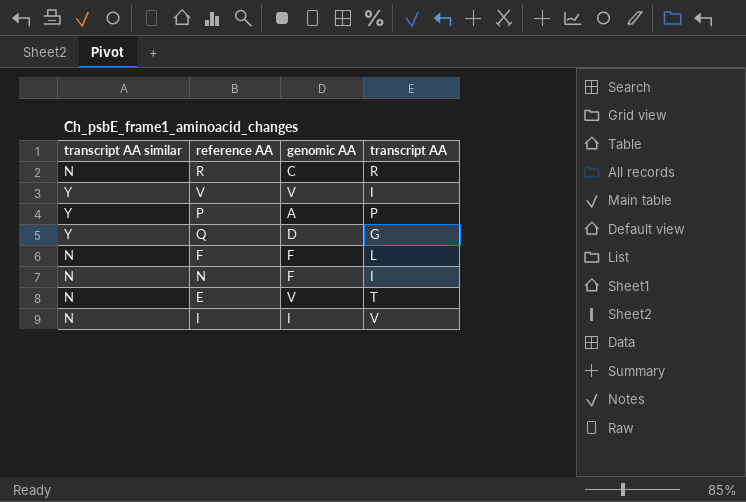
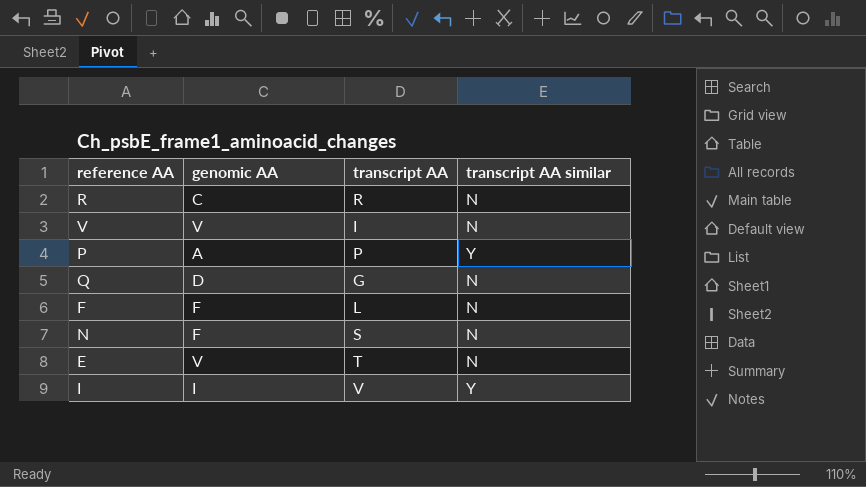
column transcript AA similar | position: 1 -> 4
V | transcript AA similar: Y -> N
Q | transcript AA similar: Y -> N
N | transcript AA: I -> S
I | transcript AA similar: N -> Y

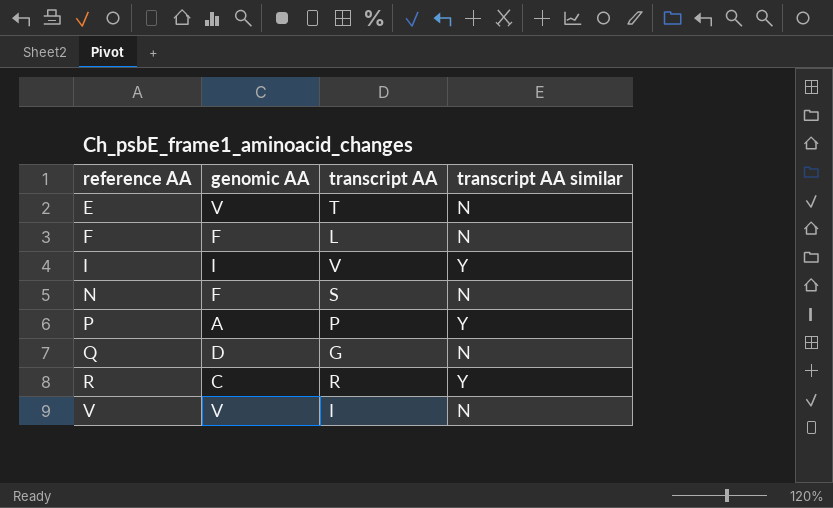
row order: none -> reference AA ascending
R | transcript AA similar: N -> Y

